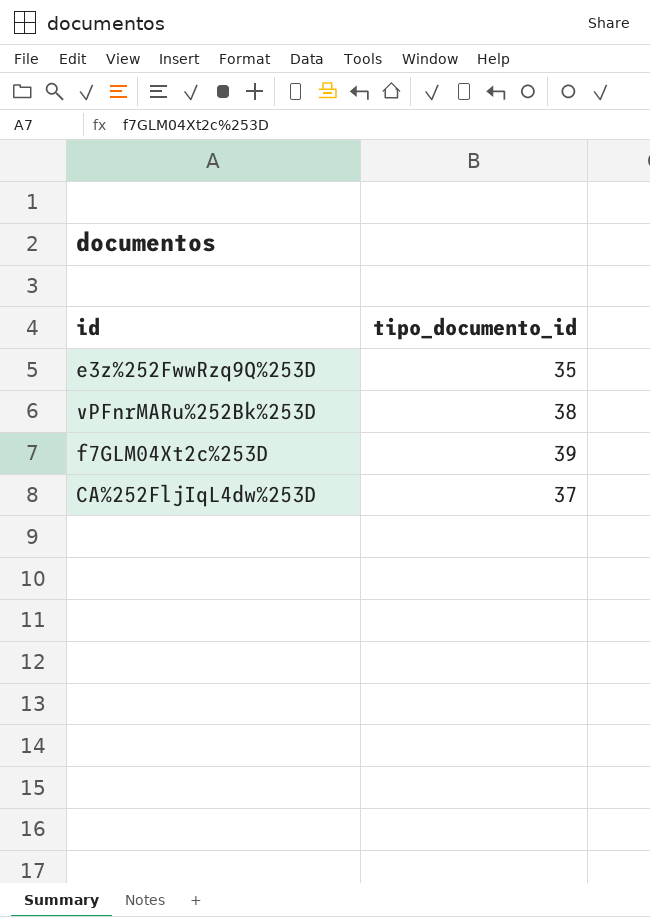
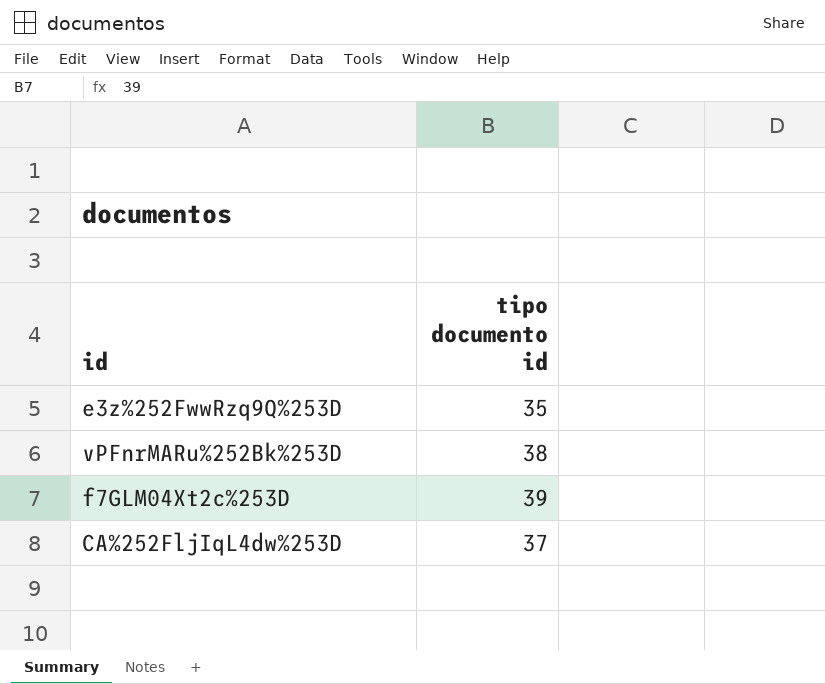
column name: tipo_documento_id -> tipo documento id

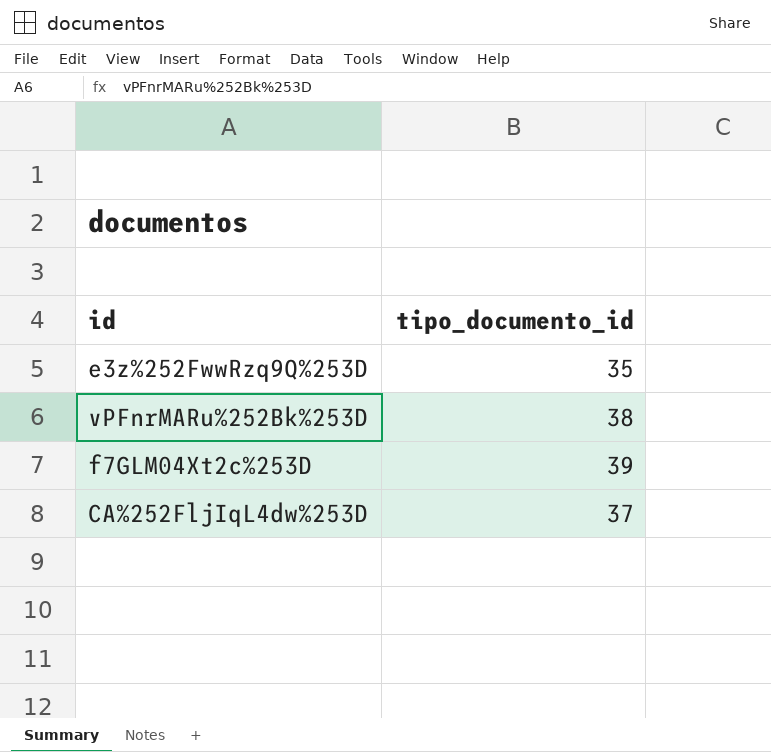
column name: tipo documento id -> tipo_documento_id

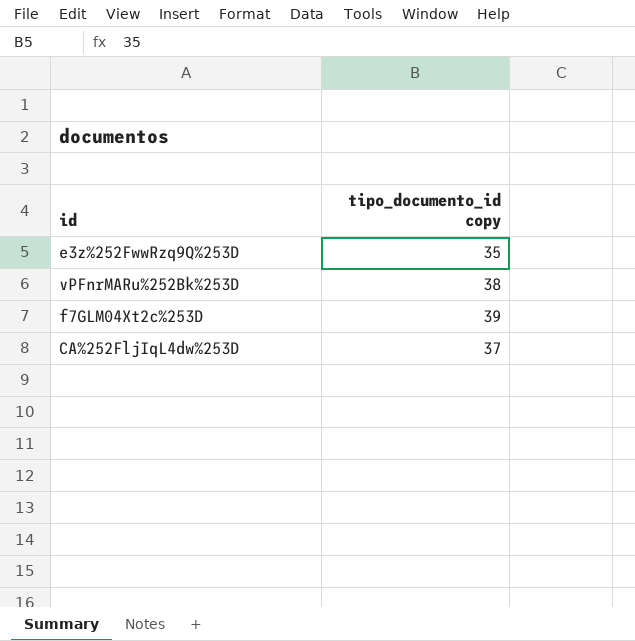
column name: tipo_documento_id -> tipo_documento_id copy

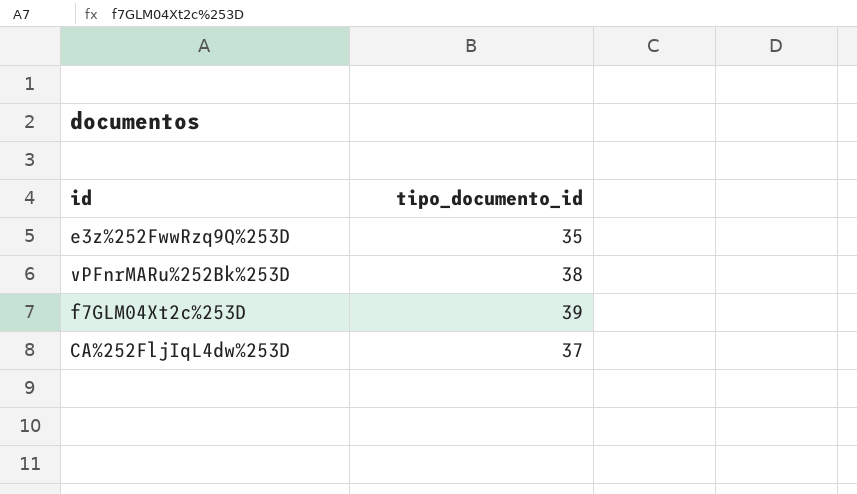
column name: tipo_documento_id copy -> tipo_documento_id

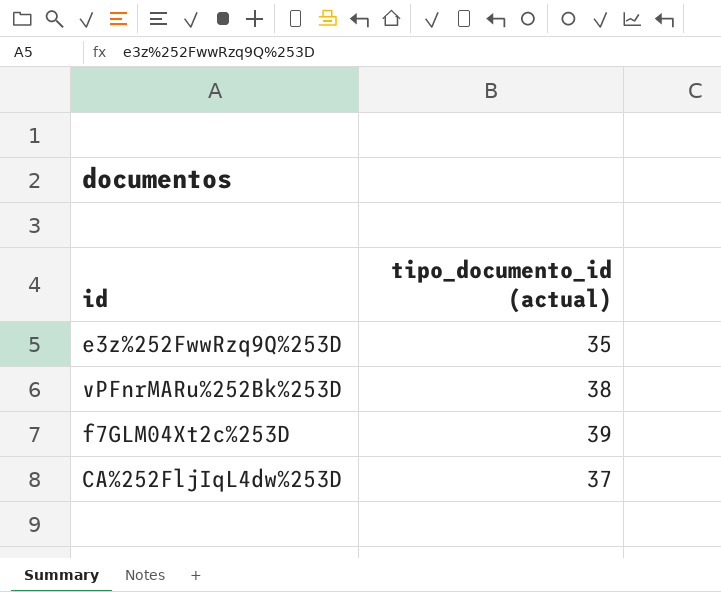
column name: tipo_documento_id -> tipo_documento_id (actual)

